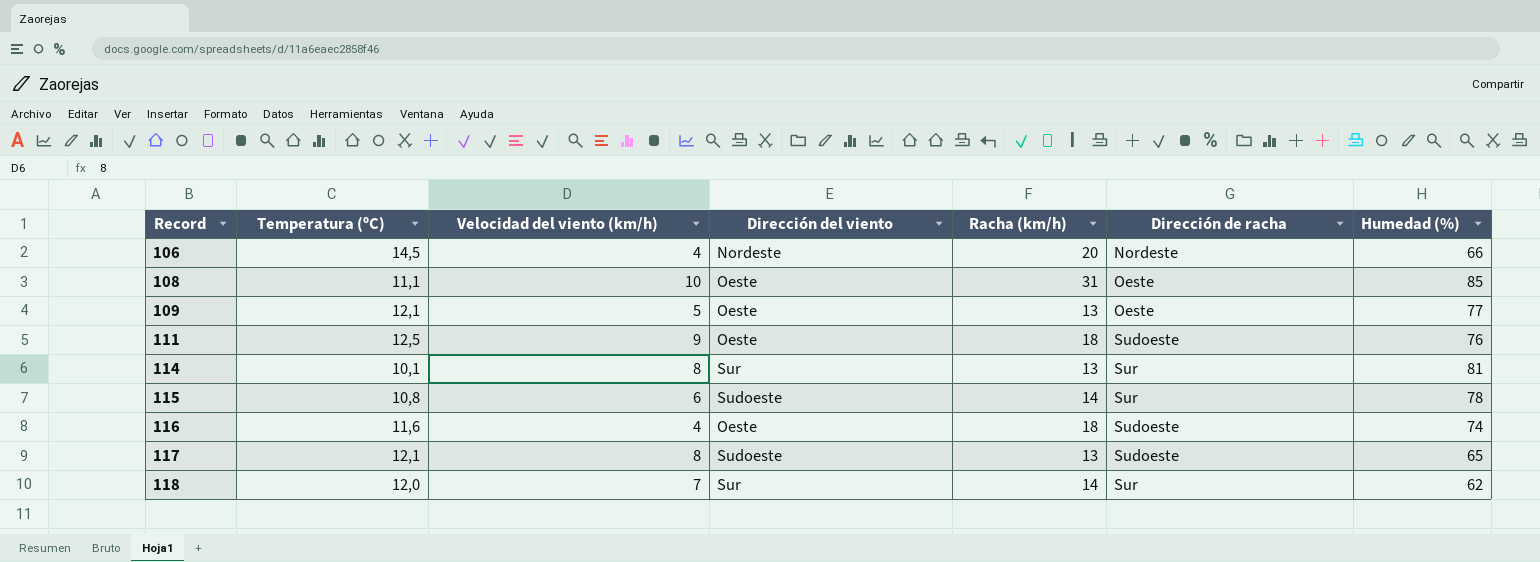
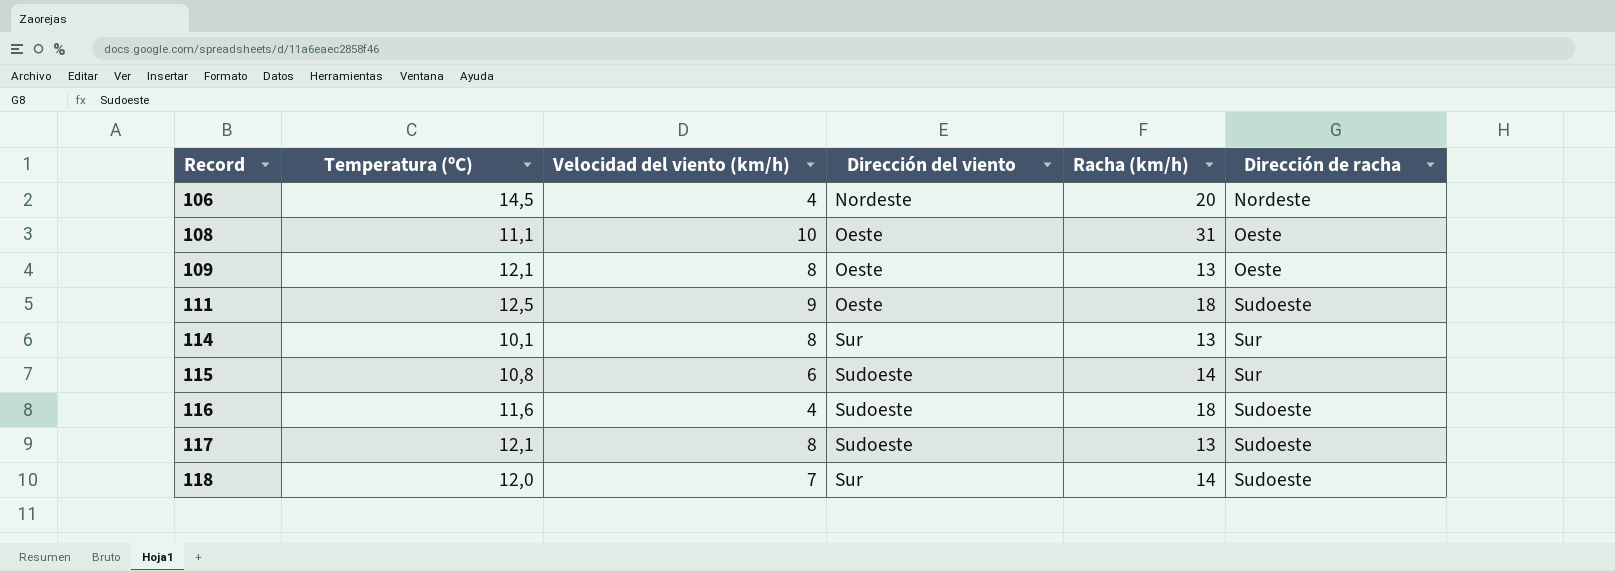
column Humedad (%) | position: 7 -> none
109 | Velocidad del viento (km/h): 5 -> 8
116 | Dirección del viento: Oeste -> Sudoeste
118 | Dirección de racha: Sur -> Sudoeste

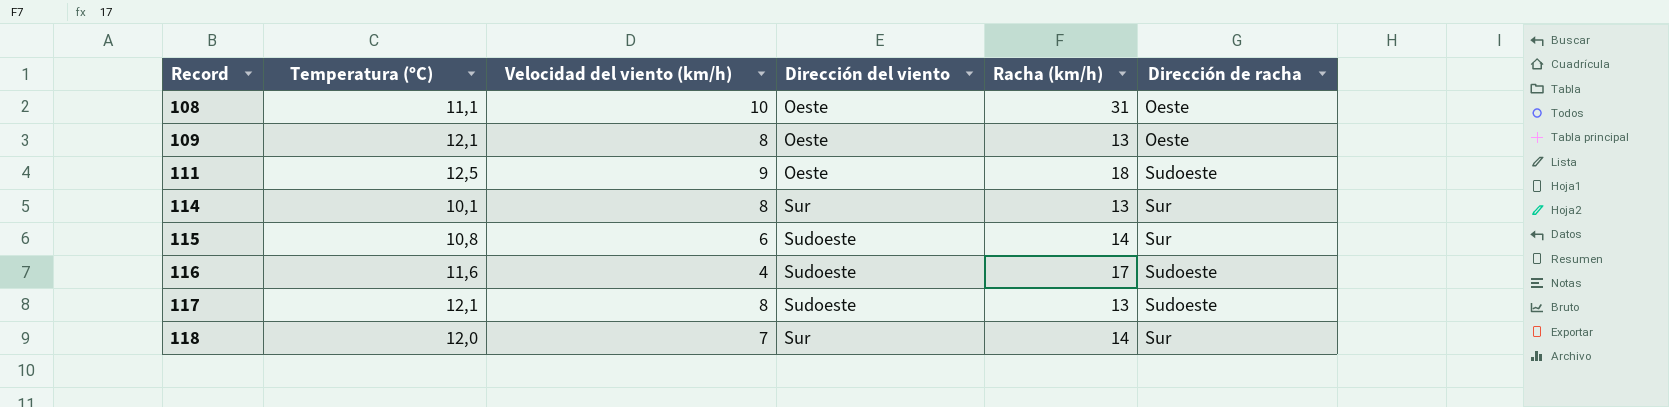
row 106: 14,5 | 4 | Nordeste | 20 | Nordeste -> none
116 | Racha (km/h): 18 -> 17
118 | Dirección de racha: Sudoeste -> Sur

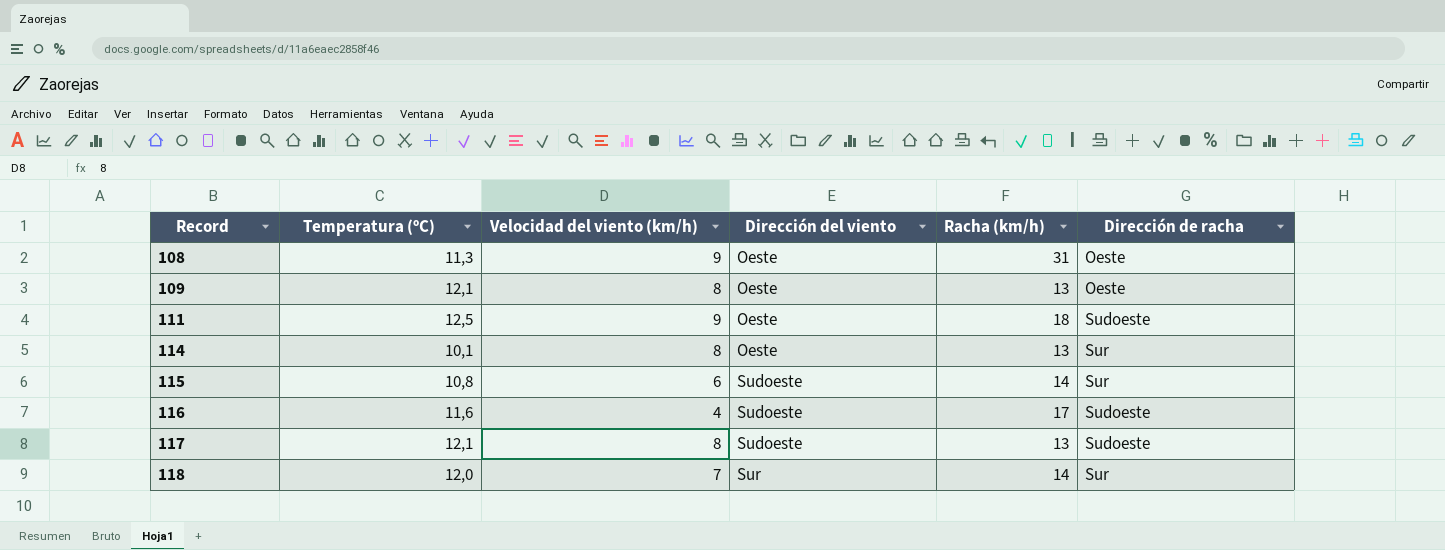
108 | Temperatura (ºC): 11,1 -> 11,3
108 | Velocidad del viento (km/h): 10 -> 9
114 | Dirección del viento: Sur -> Oeste

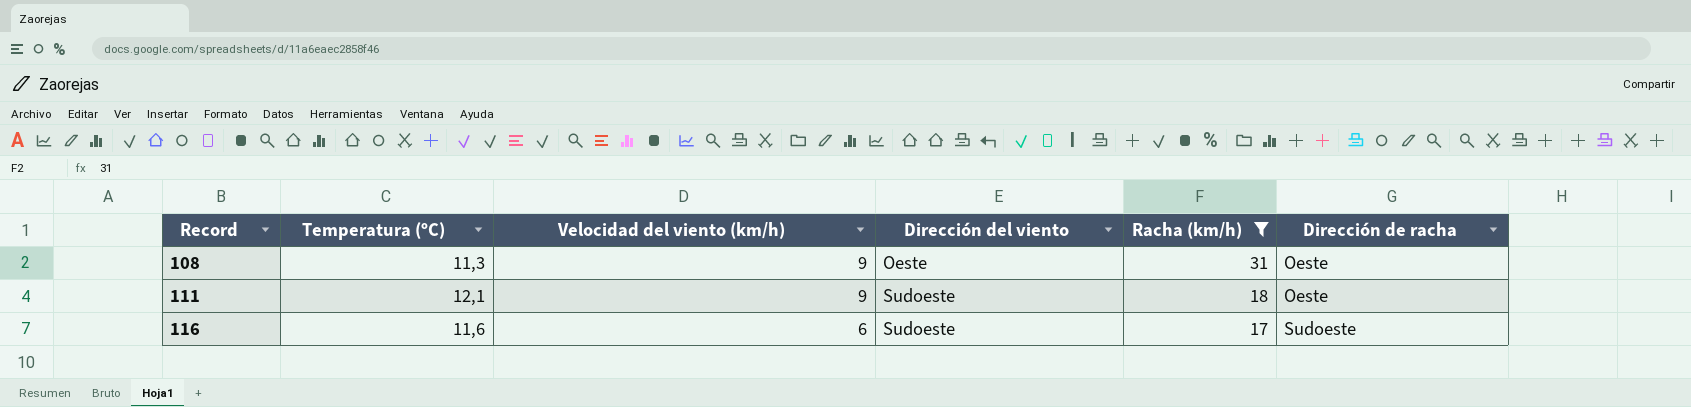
filter: none -> Racha (km/h) >= 17
111 | Temperatura (ºC): 12,5 -> 12,1
111 | Dirección del viento: Oeste -> Sudoeste
111 | Dirección de racha: Sudoeste -> Oeste
116 | Velocidad del viento (km/h): 4 -> 6

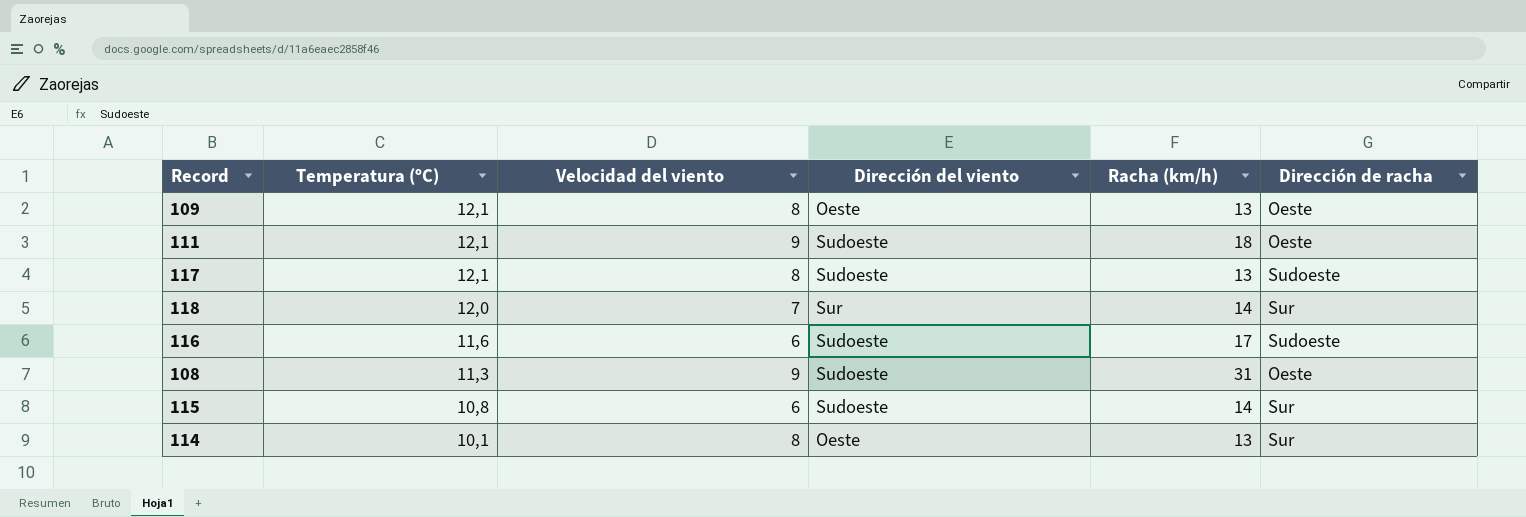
filter: Racha (km/h) >= 17 -> none
row order: Record ascending -> Temperatura (ºC) descending
column name: Velocidad del viento (km/h) -> Velocidad del viento
108 | Dirección del viento: Oeste -> Sudoeste

